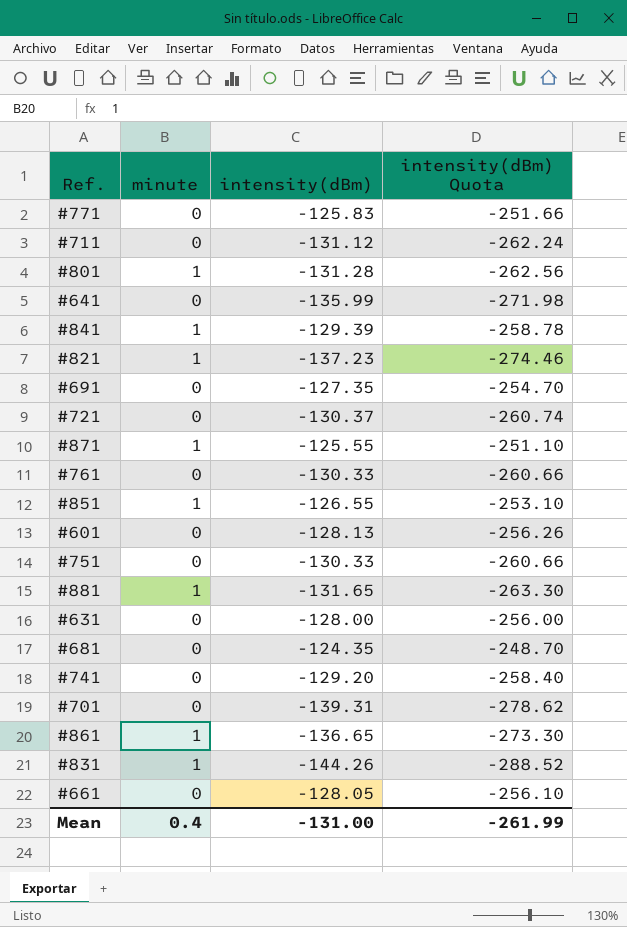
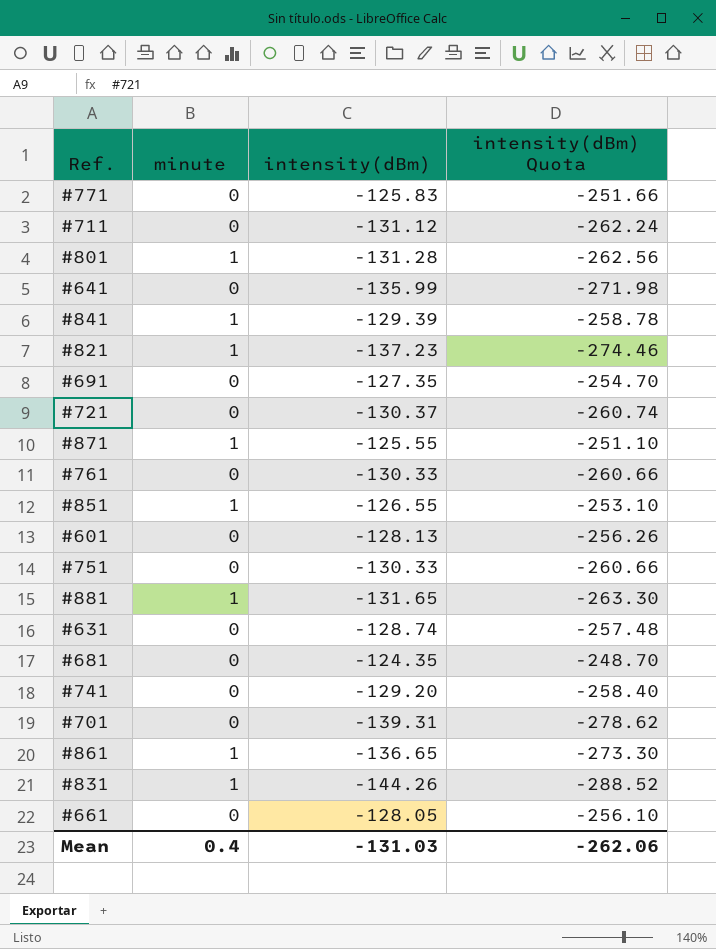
#631 | intensity(dBm): -128.00 -> -128.74
#631 | intensity(dBm) Quota: -256.00 -> -257.48
Mean | intensity(dBm): -131.00 -> -131.03
Mean | intensity(dBm) Quota: -261.99 -> -262.06

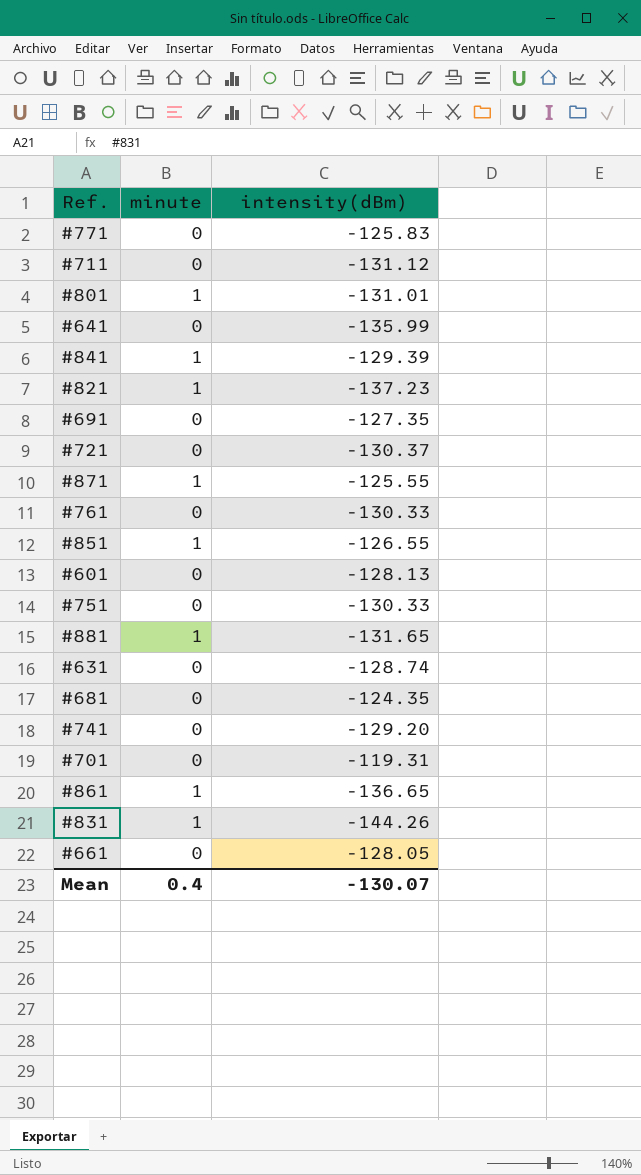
column intensity(dBm) Quota | formula: [intensity(dBm)] * 2 -> none
#801 | intensity(dBm): -131.28 -> -131.01
#701 | intensity(dBm): -139.31 -> -119.31
Mean | intensity(dBm): -131.03 -> -130.07

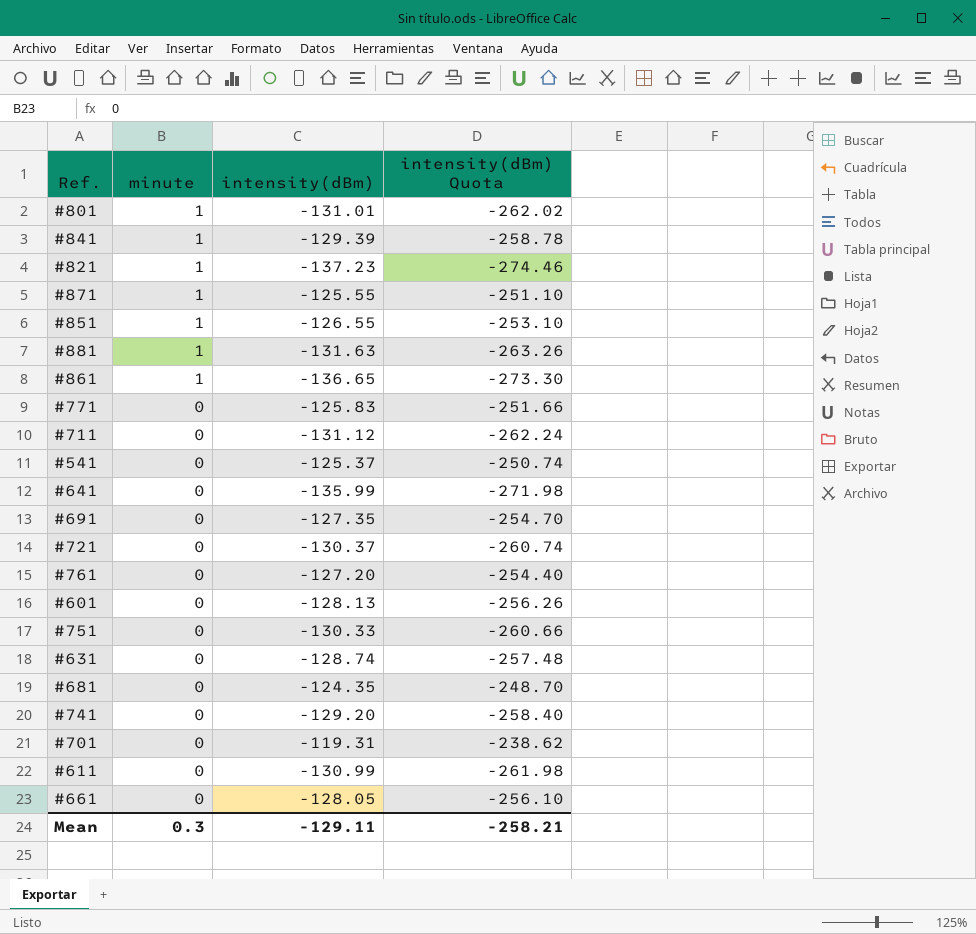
row order: none -> minute descending
column intensity(dBm) Quota | formula: none -> [intensity(dBm)] * 2
row #831: 1 | -144.26 -> none
#881 | intensity(dBm): -131.65 -> -131.63
row #541: none -> 0 | -125.37 | -250.74
#761 | intensity(dBm): -130.33 -> -127.20
row #611: none -> 0 | -130.99 | -261.98
Mean | minute: 0.4 -> 0.3
Mean | intensity(dBm): -130.07 -> -129.11

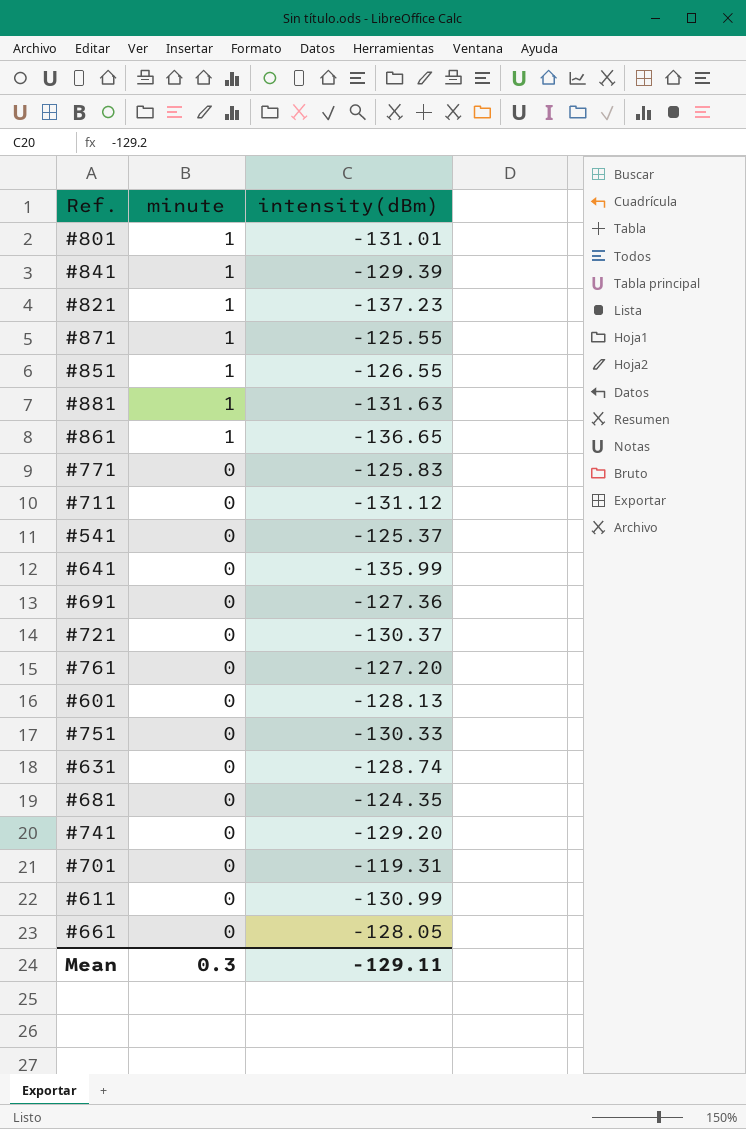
column intensity(dBm) Quota | formula: [intensity(dBm)] * 2 -> none
#691 | intensity(dBm): -127.35 -> -127.36

